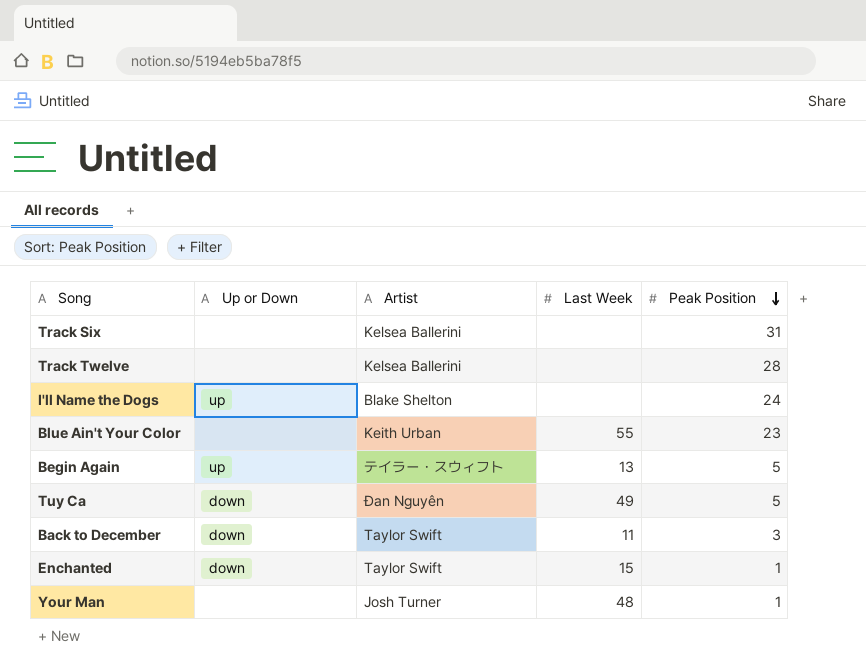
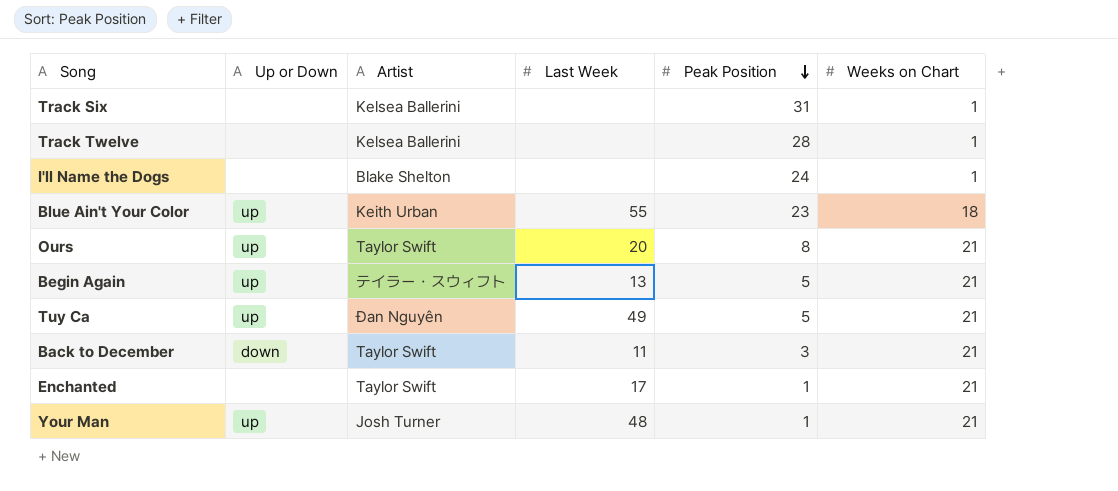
column Weeks on Chart | position: none -> 6
I'll Name the Dogs | Up or Down: up -> none
Blue Ain't Your Color | Up or Down: none -> up
row Ours: none -> up | Taylor Swift | 20 | 8 | 21
Tuy Ca | Up or Down: down -> up
Enchanted | Up or Down: down -> none
Enchanted | Last Week: 15 -> 17
Your Man | Up or Down: none -> up

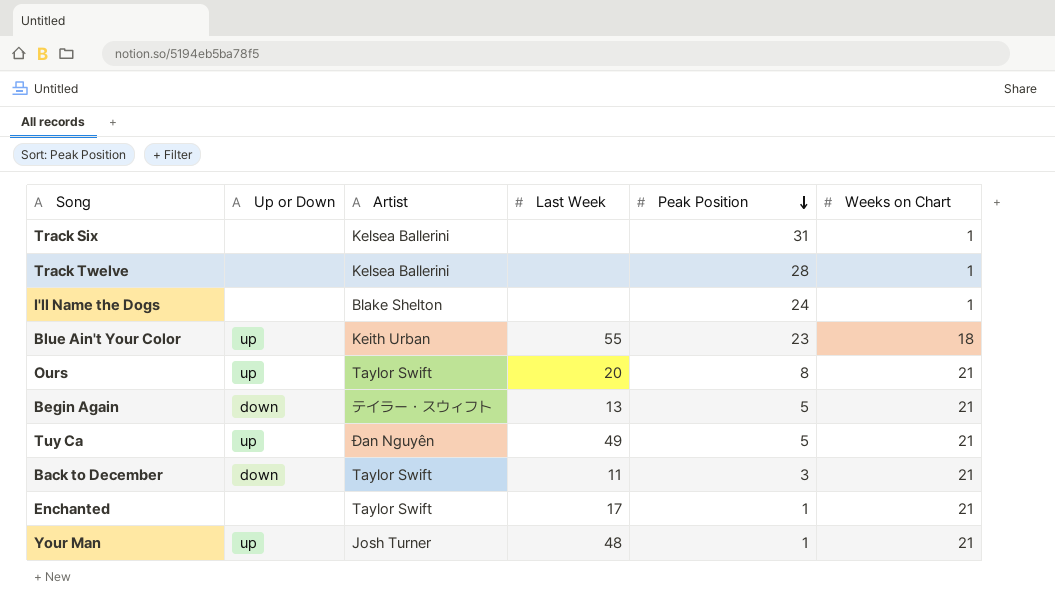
Begin Again | Up or Down: up -> down

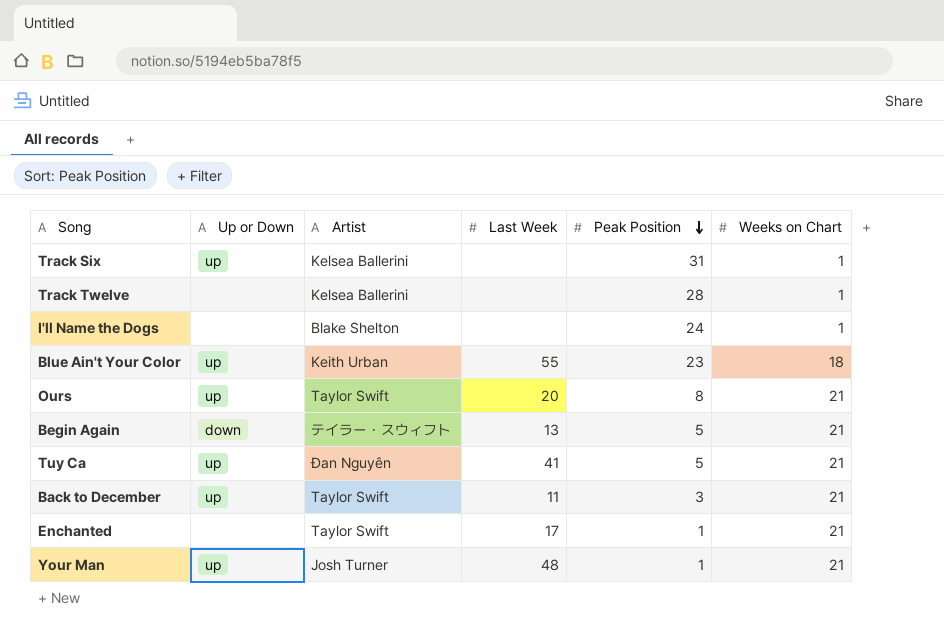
Track Six | Up or Down: none -> up
Tuy Ca | Last Week: 49 -> 41
Back to December | Up or Down: down -> up

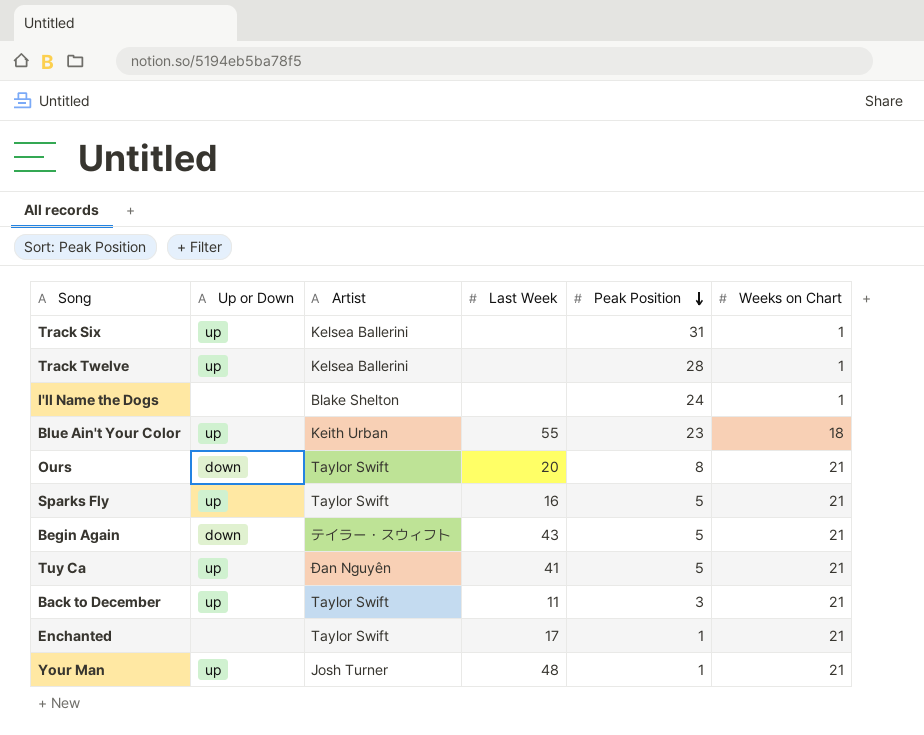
Track Twelve | Up or Down: none -> up
Ours | Up or Down: up -> down
row Sparks Fly: none -> up | Taylor Swift | 16 | 5 | 21
Begin Again | Last Week: 13 -> 43

